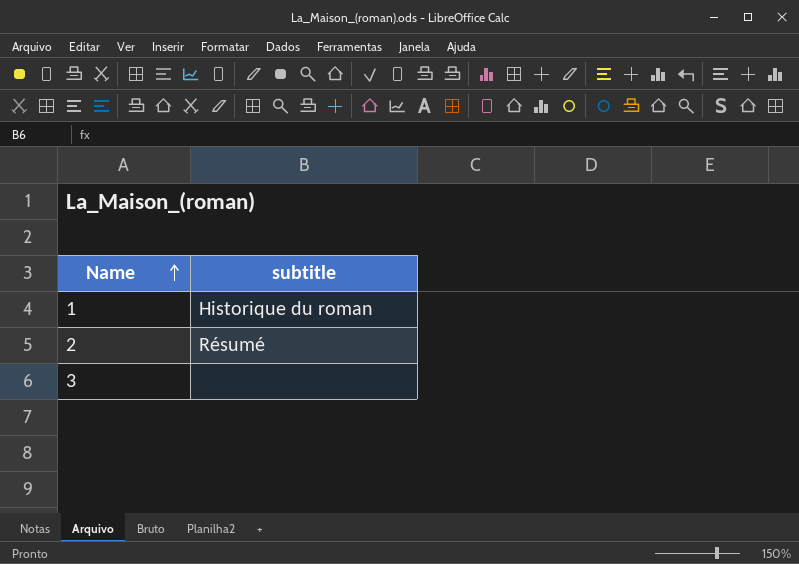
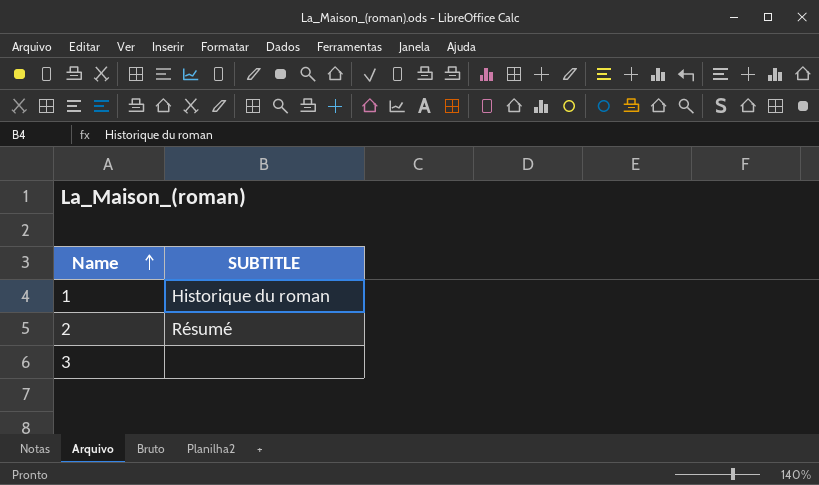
column name: subtitle -> SUBTITLE

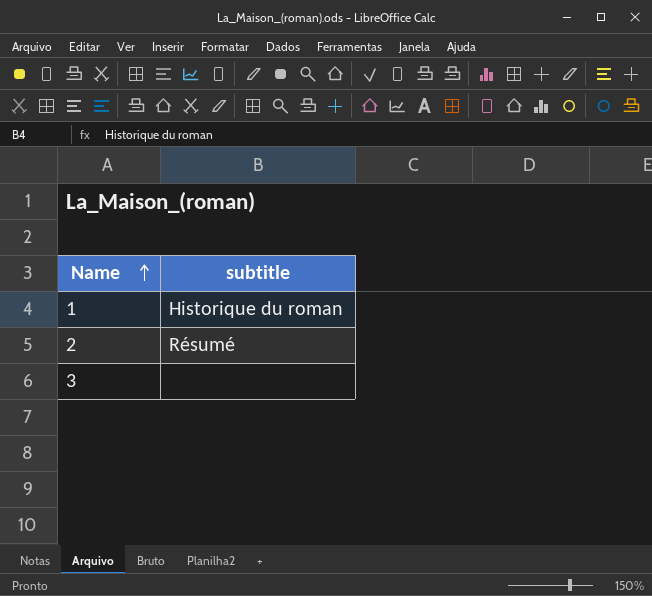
column name: SUBTITLE -> subtitle

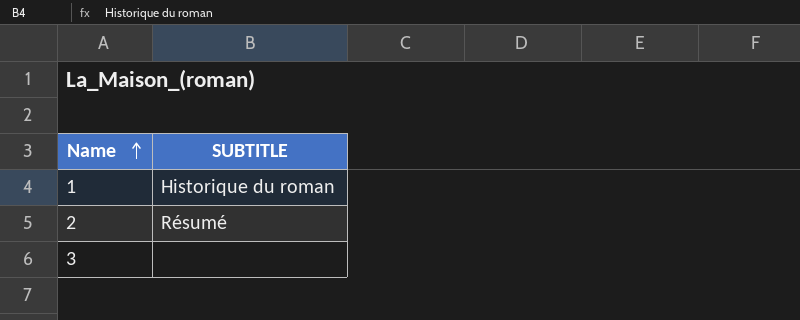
column name: subtitle -> SUBTITLE

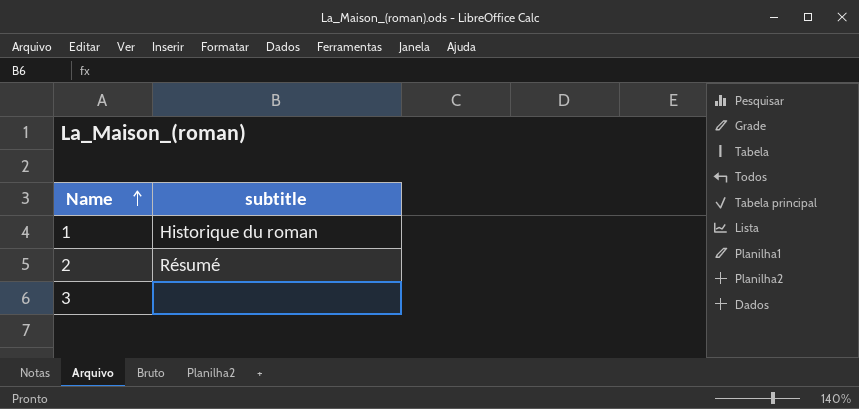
column name: SUBTITLE -> subtitle

